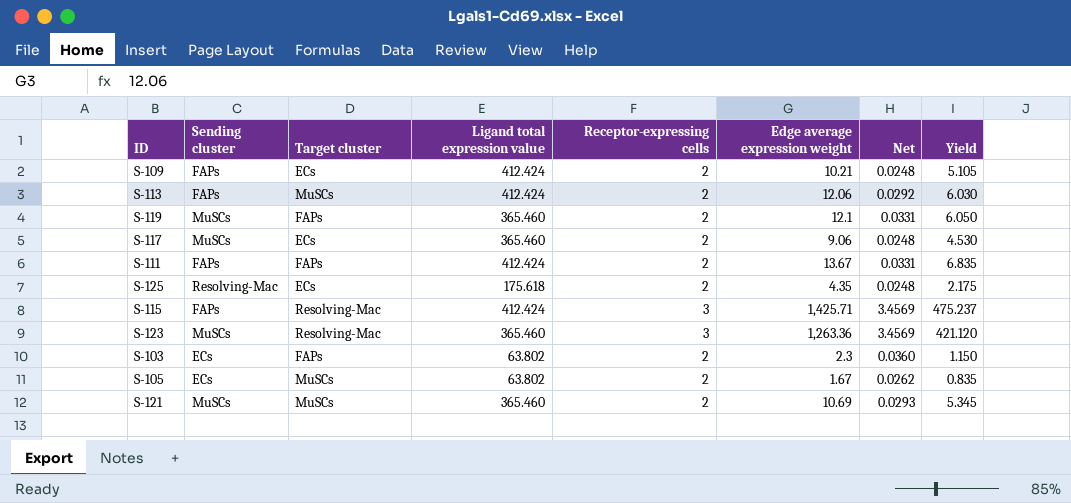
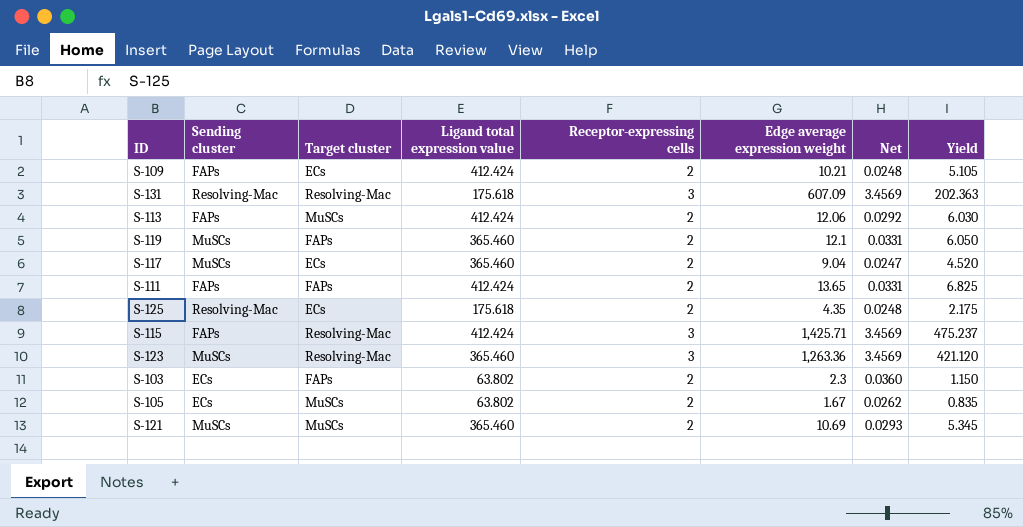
row S-131: none -> Resolving-Mac | Resolving-Mac | 175.618 | 3 | 607.09 | 3.4569 | 202.363
S-117 | Edge average expression weight: 9.06 -> 9.04
S-117 | Net: 0.0248 -> 0.0247
S-117 | Yield: 4.530 -> 4.520
S-111 | Edge average expression weight: 13.67 -> 13.65
S-111 | Yield: 6.835 -> 6.825

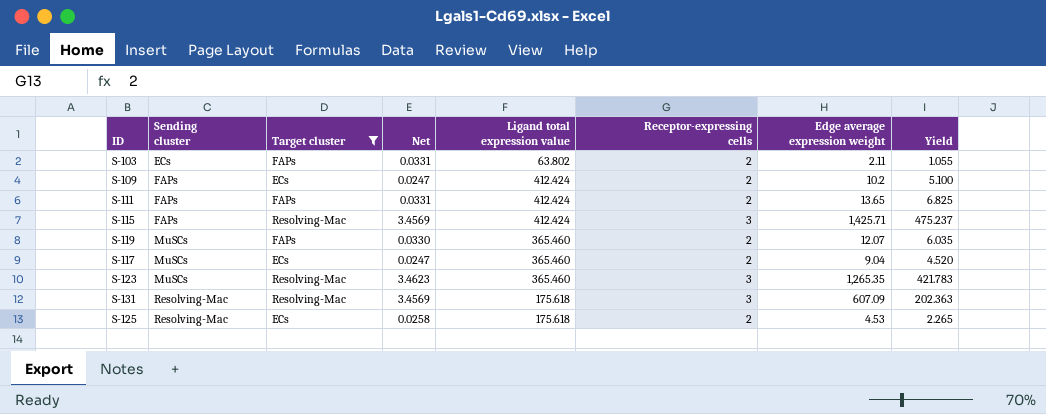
filter: none -> Target cluster != MuSCs
row order: none -> Sending cluster ascending
column Net | position: 7 -> 4
S-103 | Net: 0.0360 -> 0.0331
S-103 | Edge average expression weight: 2.3 -> 2.11
S-103 | Yield: 1.150 -> 1.055
S-109 | Net: 0.0248 -> 0.0247
S-109 | Edge average expression weight: 10.21 -> 10.2
S-109 | Yield: 5.105 -> 5.100
S-119 | Net: 0.0331 -> 0.0330
S-119 | Edge average expression weight: 12.1 -> 12.07
S-119 | Yield: 6.050 -> 6.035
S-123 | Net: 3.4569 -> 3.4623
S-123 | Edge average expression weight: 1,263.36 -> 1,265.35
S-123 | Yield: 421.120 -> 421.783
S-125 | Net: 0.0248 -> 0.0258
S-125 | Edge average expression weight: 4.35 -> 4.53
S-125 | Yield: 2.175 -> 2.265

